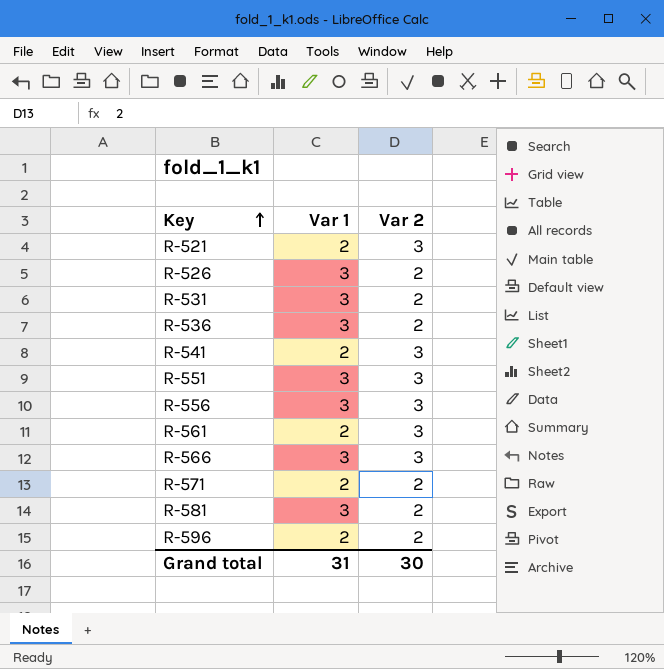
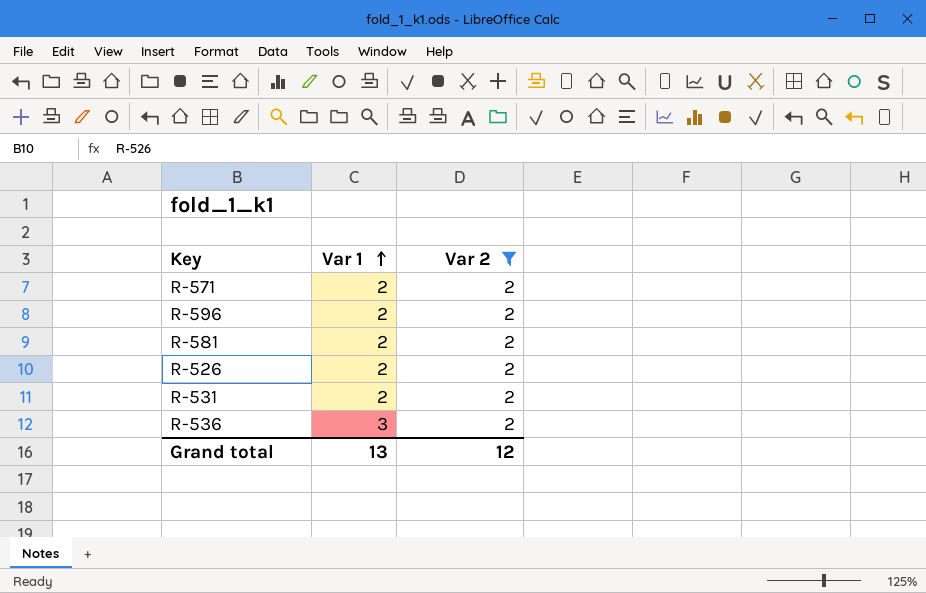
filter: none -> Var 2 = 2
row order: Key ascending -> Var 1 ascending
R-581 | Var 1: 3 -> 2
R-526 | Var 1: 3 -> 2
R-531 | Var 1: 3 -> 2
Grand total | Var 1: 31 -> 13
Grand total | Var 2: 30 -> 12

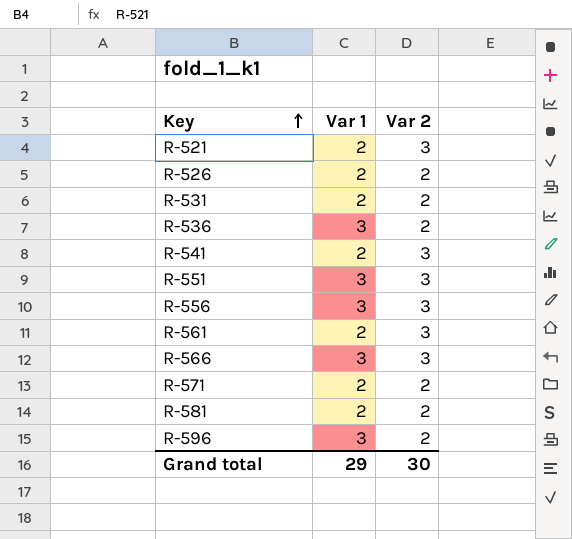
filter: Var 2 = 2 -> none
row order: Var 1 ascending -> Key ascending
R-596 | Var 1: 2 -> 3
Grand total | Var 1: 13 -> 29
Grand total | Var 2: 12 -> 30

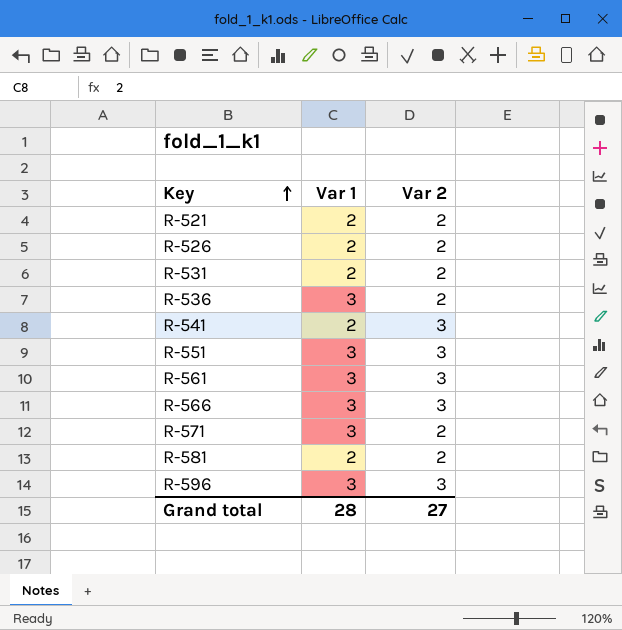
row R-556: 3 | 3 -> none
R-521 | Var 2: 3 -> 2
R-561 | Var 1: 2 -> 3
R-571 | Var 1: 2 -> 3
R-596 | Var 2: 2 -> 3
Grand total | Var 1: 29 -> 28
Grand total | Var 2: 30 -> 27

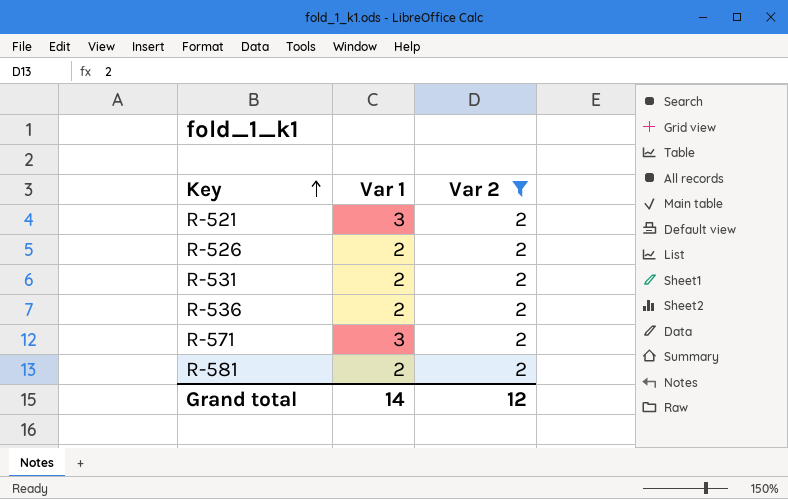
filter: none -> Var 2 = 2
R-521 | Var 1: 2 -> 3
R-536 | Var 1: 3 -> 2
Grand total | Var 1: 28 -> 14
Grand total | Var 2: 27 -> 12

